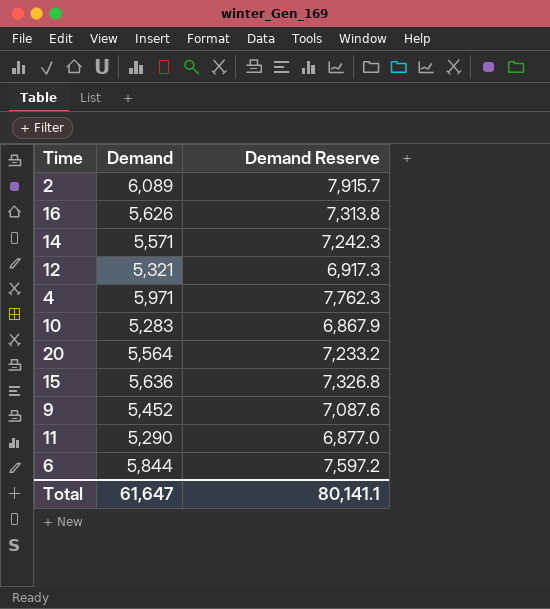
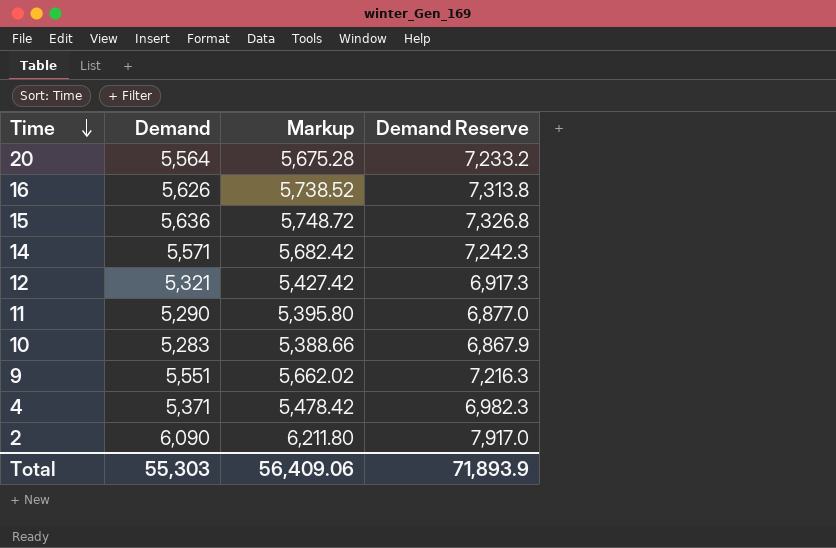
row order: none -> Time descending
column Markup | formula: none -> [Demand] * 1.02
row 6: 5,844 | 7,597.2 -> none
9 | Demand: 5,452 -> 5,551
9 | Demand Reserve: 7,087.6 -> 7,216.3
4 | Demand: 5,971 -> 5,371
4 | Demand Reserve: 7,762.3 -> 6,982.3
2 | Demand: 6,089 -> 6,090
2 | Demand Reserve: 7,915.7 -> 7,917.0
Total | Demand: 61,647 -> 55,303
Total | Demand Reserve: 80,141.1 -> 71,893.9

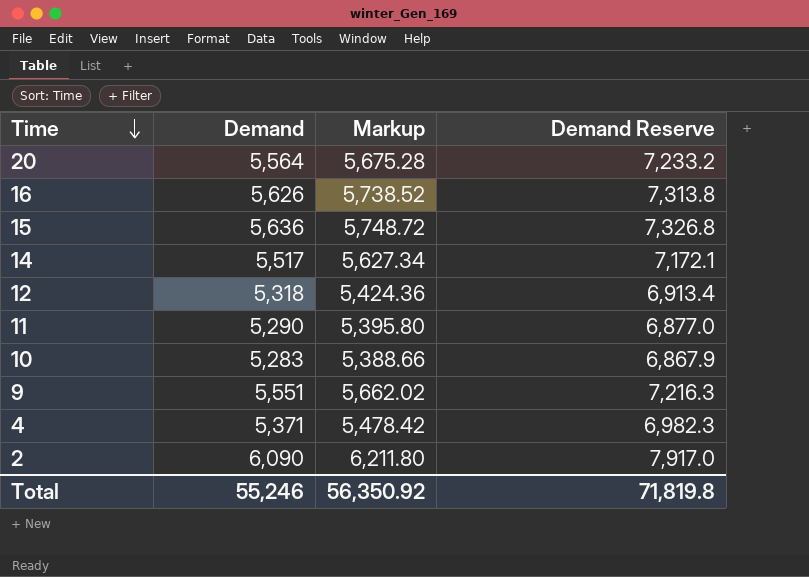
14 | Demand: 5,571 -> 5,517
14 | Markup: 5,682.42 -> 5,627.34
14 | Demand Reserve: 7,242.3 -> 7,172.1
12 | Demand: 5,321 -> 5,318
12 | Markup: 5,427.42 -> 5,424.36
12 | Demand Reserve: 6,917.3 -> 6,913.4
Total | Demand: 55,303 -> 55,246
Total | Markup: 56,409.06 -> 56,350.92
Total | Demand Reserve: 71,893.9 -> 71,819.8

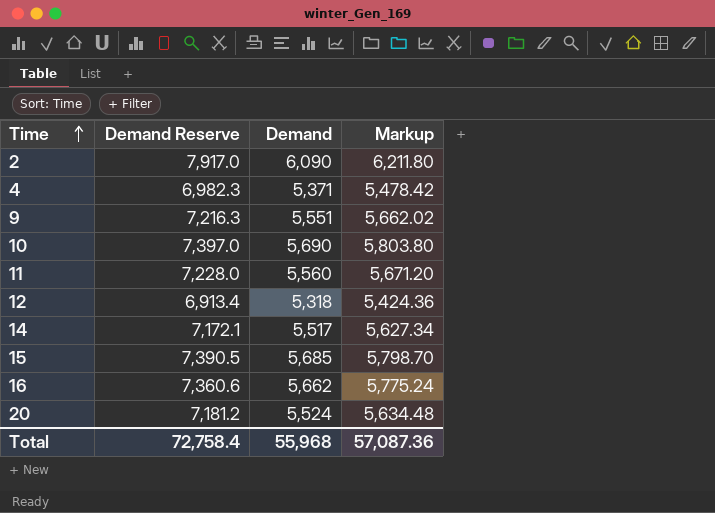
row order: Time descending -> Time ascending
column Demand Reserve | position: 4 -> 2
10 | Demand Reserve: 6,867.9 -> 7,397.0
10 | Demand: 5,283 -> 5,690
10 | Markup: 5,388.66 -> 5,803.80
11 | Demand Reserve: 6,877.0 -> 7,228.0
11 | Demand: 5,290 -> 5,560
11 | Markup: 5,395.80 -> 5,671.20
15 | Demand Reserve: 7,326.8 -> 7,390.5
15 | Demand: 5,636 -> 5,685
15 | Markup: 5,748.72 -> 5,798.70
16 | Demand Reserve: 7,313.8 -> 7,360.6
16 | Demand: 5,626 -> 5,662
16 | Markup: 5,738.52 -> 5,775.24
20 | Demand Reserve: 7,233.2 -> 7,181.2
20 | Demand: 5,564 -> 5,524
20 | Markup: 5,675.28 -> 5,634.48
Total | Demand Reserve: 71,819.8 -> 72,758.4
Total | Demand: 55,246 -> 55,968
Total | Markup: 56,350.92 -> 57,087.36

